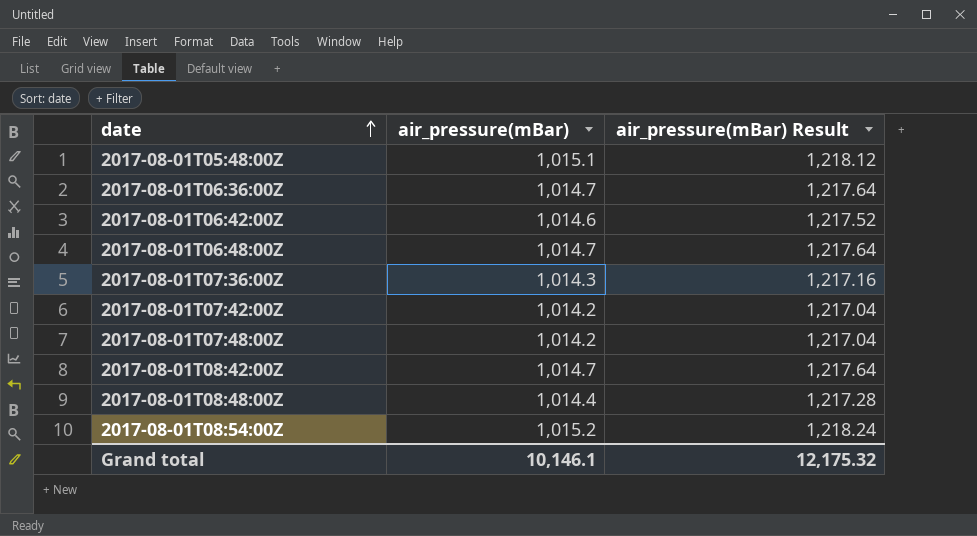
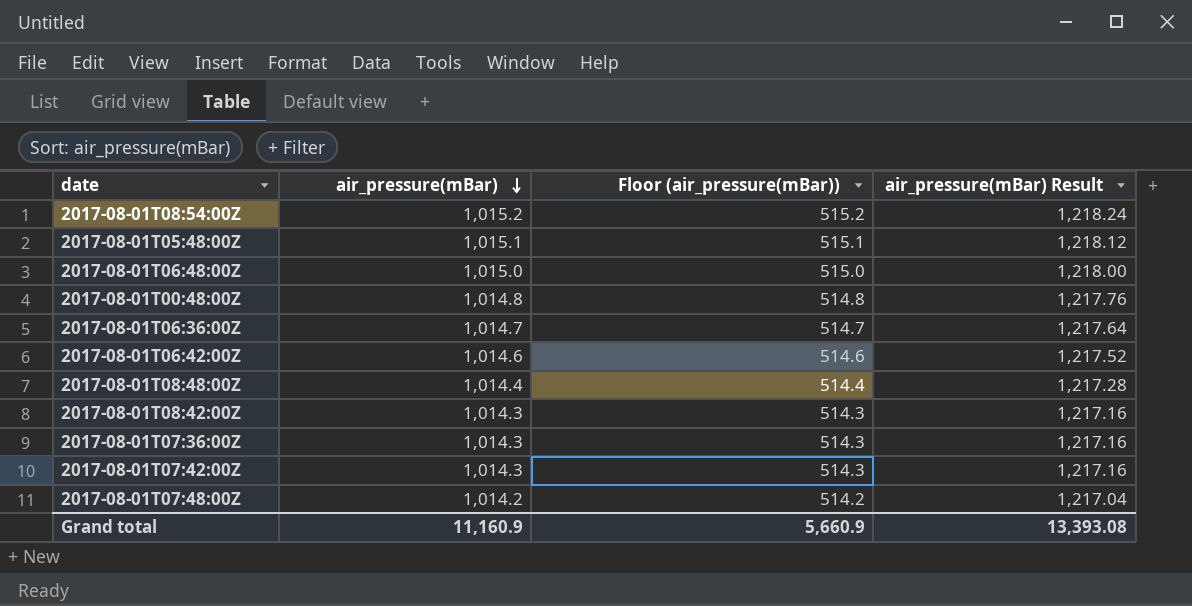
row order: date ascending -> air_pressure(mBar) descending
column Floor (air_pressure(mBar)) | formula: none -> [air_pressure(mBar)] - 500
2017-08-01T06:48:00Z | air_pressure(mBar): 1,014.7 -> 1,015.0
2017-08-01T06:48:00Z | air_pressure(mBar) Result: 1,217.64 -> 1,218.00
row 2017-08-01T00:48:00Z: none -> 1,014.8 | 514.8 | 1,217.76
2017-08-01T08:42:00Z | air_pressure(mBar): 1,014.7 -> 1,014.3
2017-08-01T08:42:00Z | air_pressure(mBar) Result: 1,217.64 -> 1,217.16
2017-08-01T07:42:00Z | air_pressure(mBar): 1,014.2 -> 1,014.3
2017-08-01T07:42:00Z | air_pressure(mBar) Result: 1,217.04 -> 1,217.16
Grand total | air_pressure(mBar): 10,146.1 -> 11,160.9
Grand total | air_pressure(mBar) Result: 12,175.32 -> 13,393.08

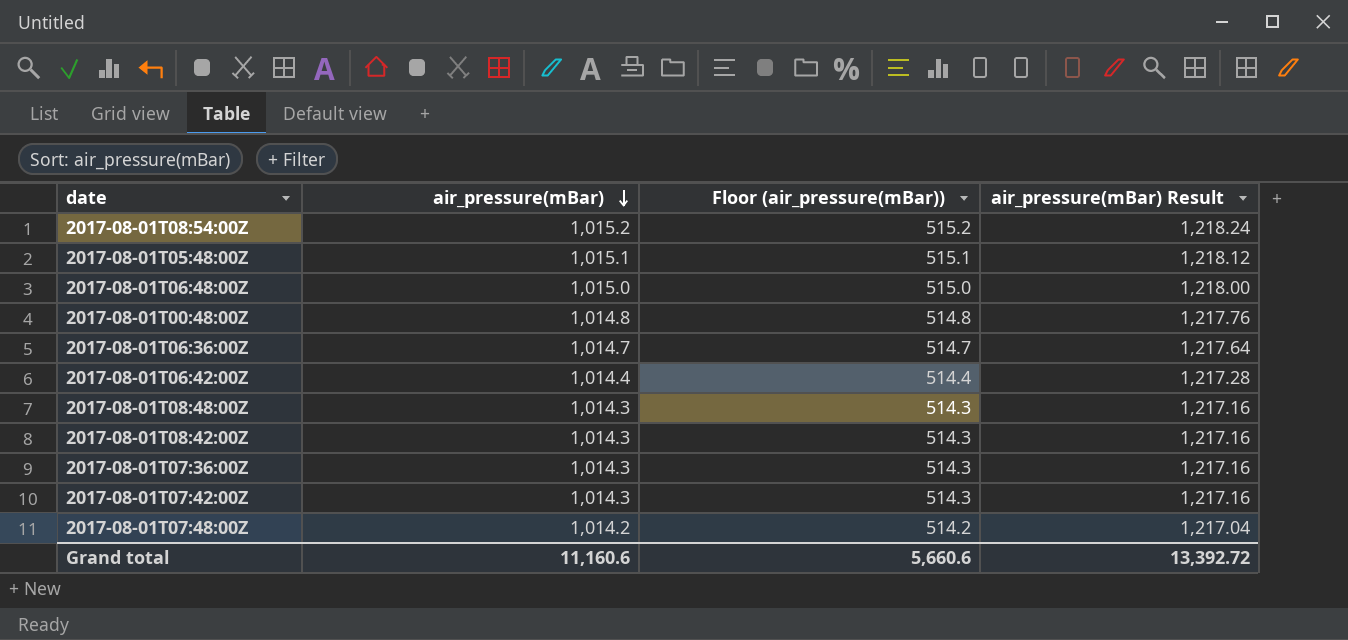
2017-08-01T06:42:00Z | air_pressure(mBar): 1,014.6 -> 1,014.4
2017-08-01T06:42:00Z | Floor (air_pressure(mBar)): 514.6 -> 514.4
2017-08-01T06:42:00Z | air_pressure(mBar) Result: 1,217.52 -> 1,217.28
2017-08-01T08:48:00Z | air_pressure(mBar): 1,014.4 -> 1,014.3
2017-08-01T08:48:00Z | Floor (air_pressure(mBar)): 514.4 -> 514.3
2017-08-01T08:48:00Z | air_pressure(mBar) Result: 1,217.28 -> 1,217.16
Grand total | air_pressure(mBar): 11,160.9 -> 11,160.6
Grand total | Floor (air_pressure(mBar)): 5,660.9 -> 5,660.6
Grand total | air_pressure(mBar) Result: 13,393.08 -> 13,392.72

